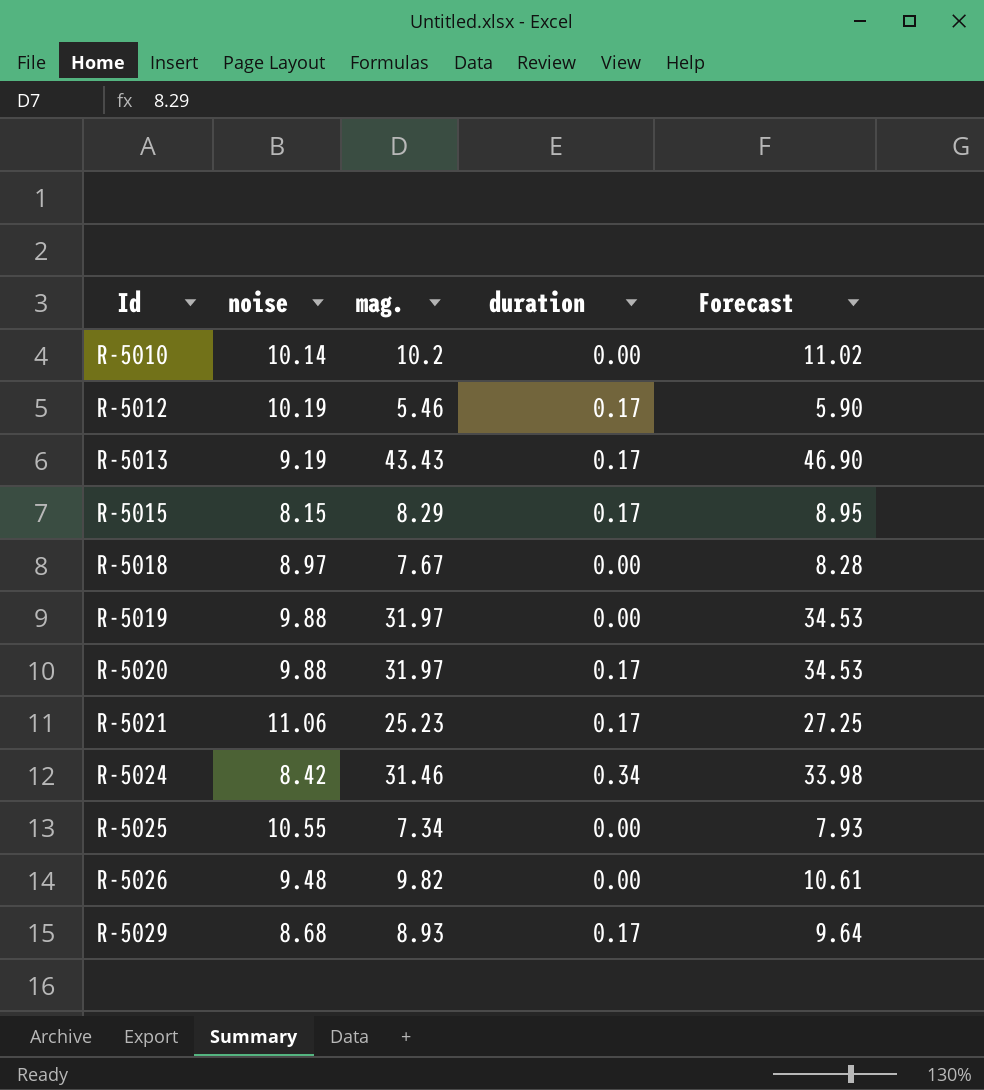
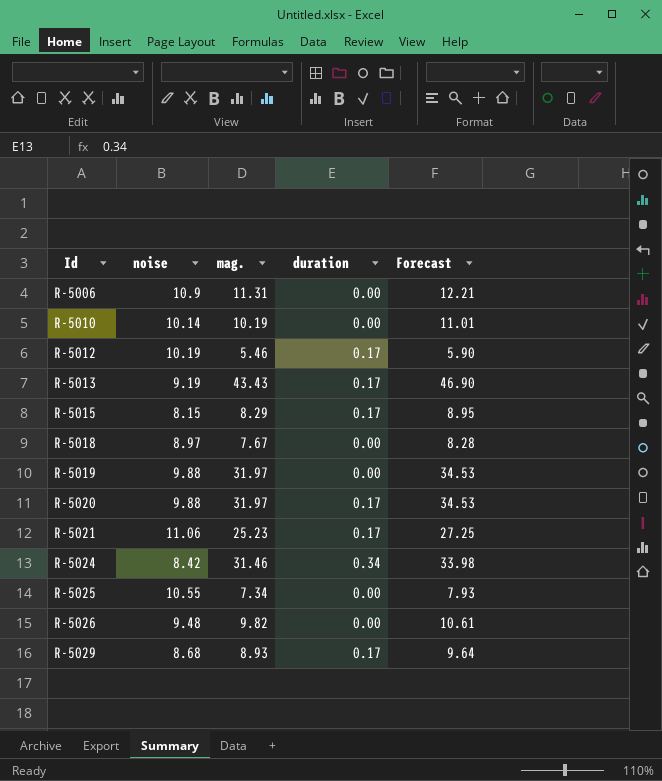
row R-5006: none -> 10.9 | 11.31 | 0.00 | 12.21
R-5010 | mag.: 10.2 -> 10.19
R-5010 | Forecast: 11.02 -> 11.01

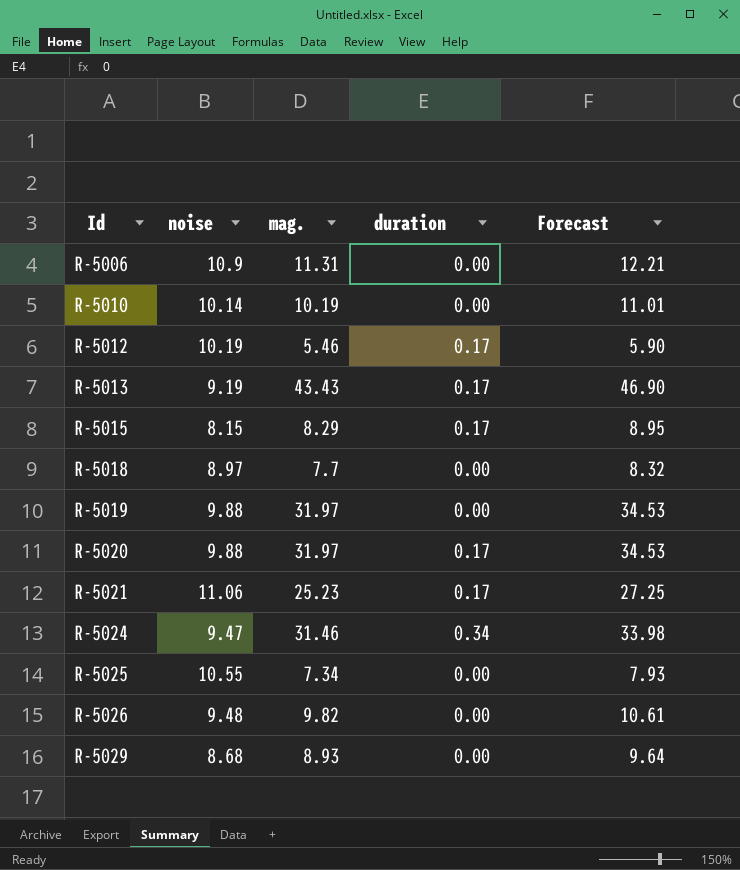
R-5018 | mag.: 7.67 -> 7.7
R-5018 | Forecast: 8.28 -> 8.32
R-5024 | noise: 8.42 -> 9.47
R-5029 | duration: 0.17 -> 0.00

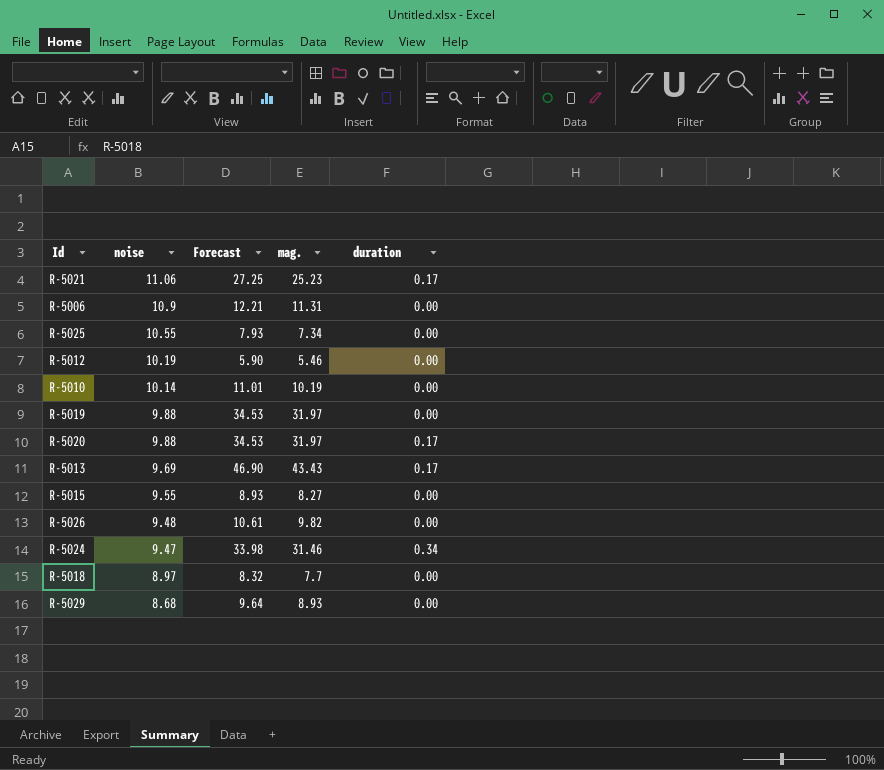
row order: Id ascending -> noise descending
column Forecast | position: 5 -> 3
R-5012 | duration: 0.17 -> 0.00
R-5013 | noise: 9.19 -> 9.69
R-5015 | noise: 8.15 -> 9.55
R-5015 | Forecast: 8.95 -> 8.93
R-5015 | mag.: 8.29 -> 8.27
R-5015 | duration: 0.17 -> 0.00

